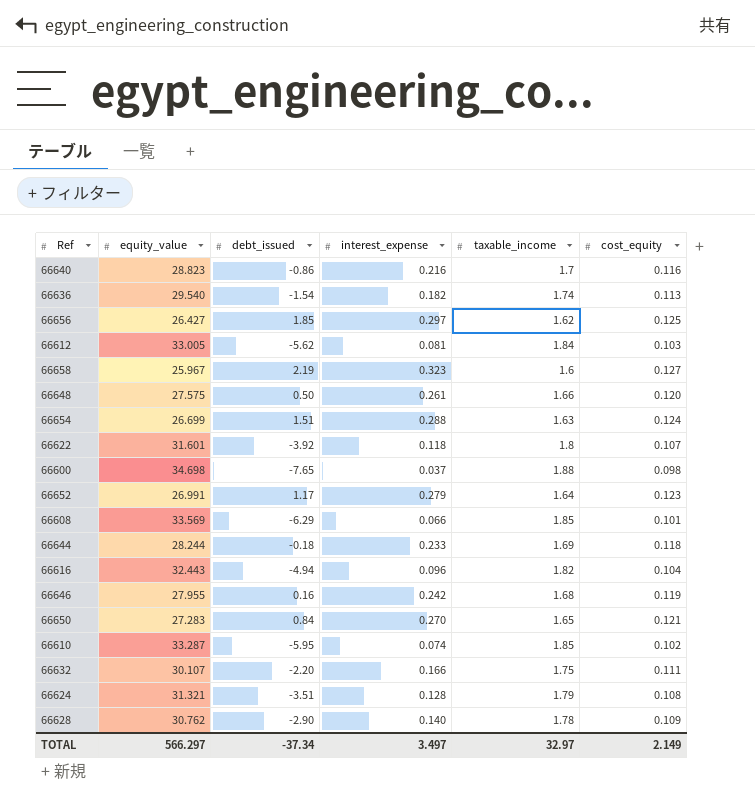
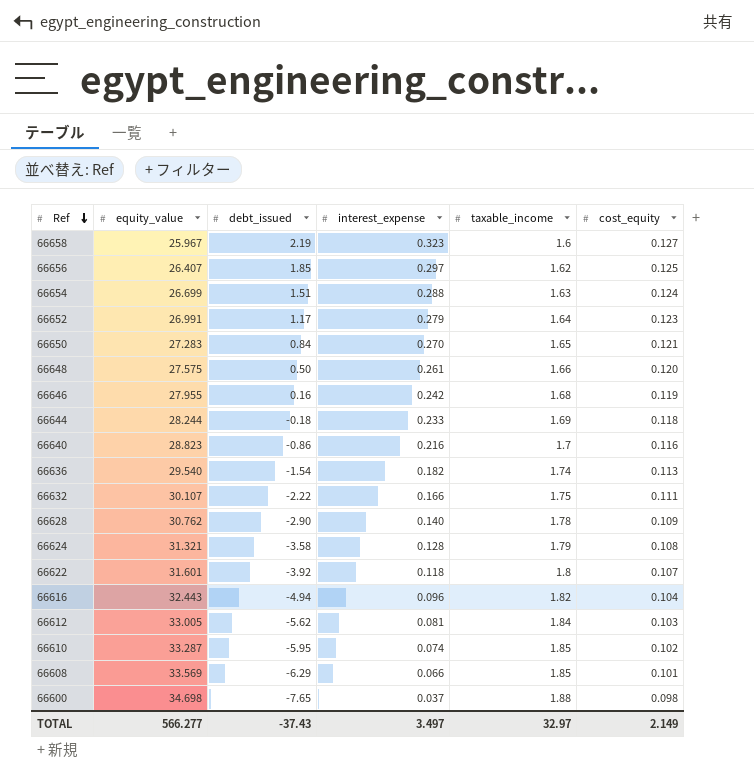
row order: none -> Ref descending
66656 | equity_value: 26.427 -> 26.407
66632 | debt_issued: -2.20 -> -2.22
66624 | debt_issued: -3.51 -> -3.58
TOTAL | equity_value: 566.297 -> 566.277
TOTAL | debt_issued: -37.34 -> -37.43

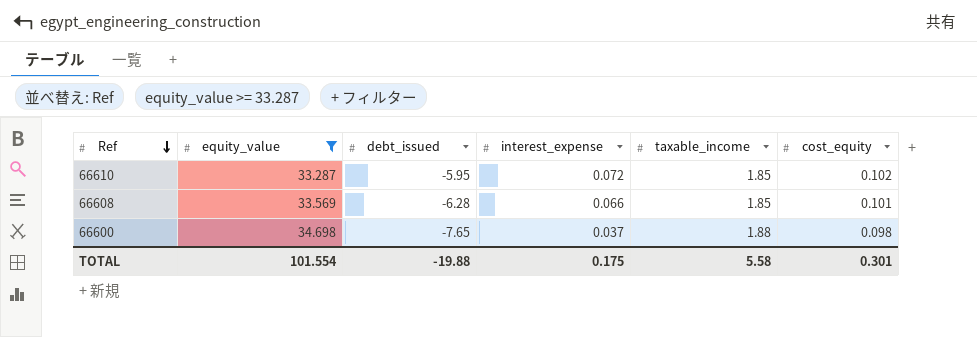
filter: none -> equity_value >= 33.287
66610 | interest_expense: 0.074 -> 0.072
66608 | debt_issued: -6.29 -> -6.28
TOTAL | equity_value: 566.277 -> 101.554
TOTAL | debt_issued: -37.43 -> -19.88
TOTAL | interest_expense: 3.497 -> 0.175
TOTAL | taxable_income: 32.97 -> 5.58
TOTAL | cost_equity: 2.149 -> 0.301

